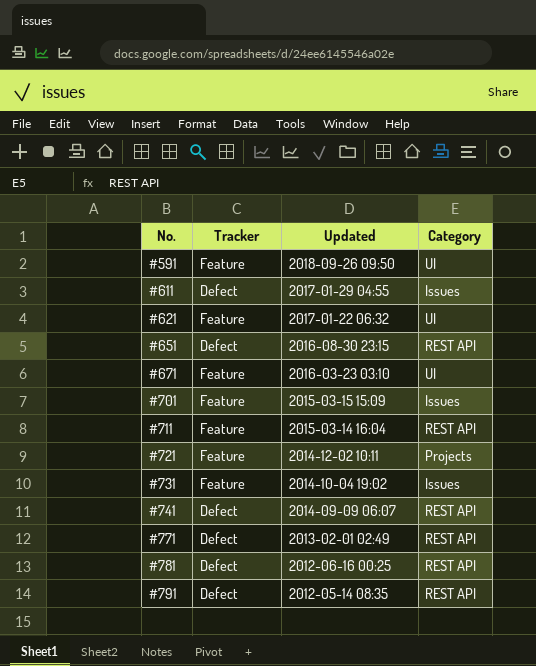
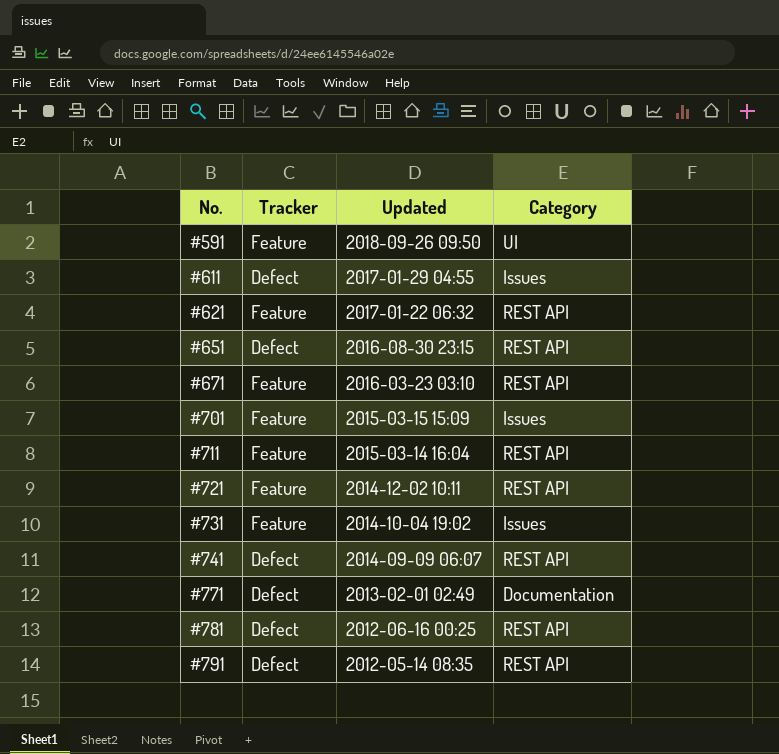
#621 | Category: UI -> REST API
#671 | Category: UI -> REST API
#721 | Category: Projects -> REST API
#771 | Category: REST API -> Documentation

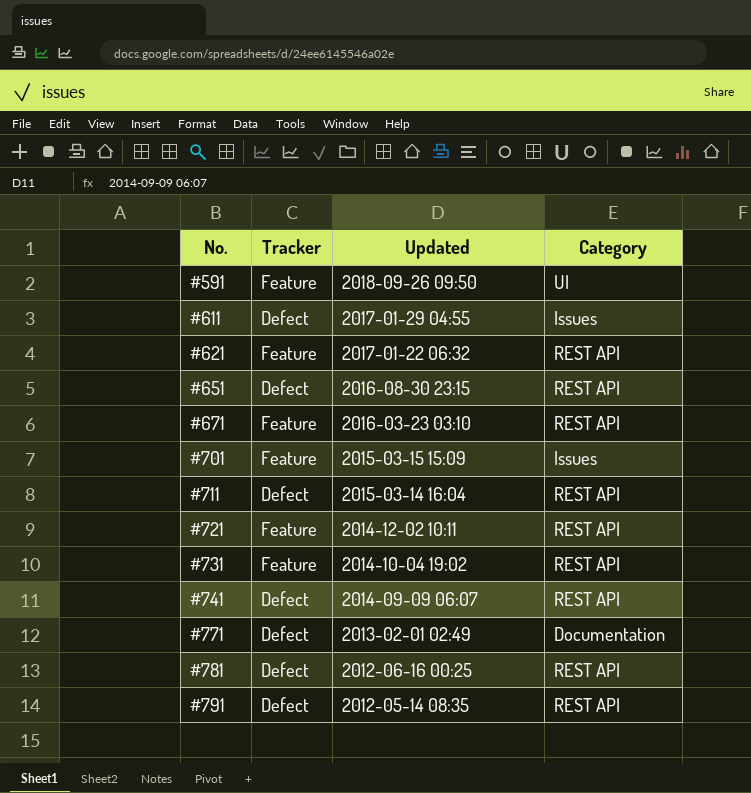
#711 | Tracker: Feature -> Defect
#731 | Category: Issues -> REST API

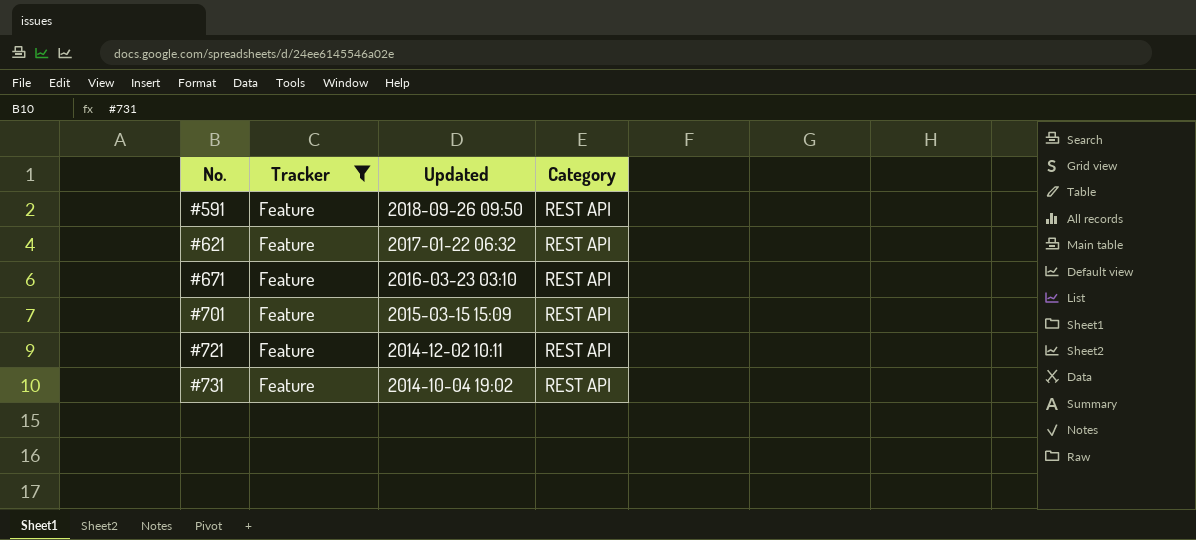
filter: none -> Tracker = Feature
#591 | Category: UI -> REST API
#701 | Category: Issues -> REST API

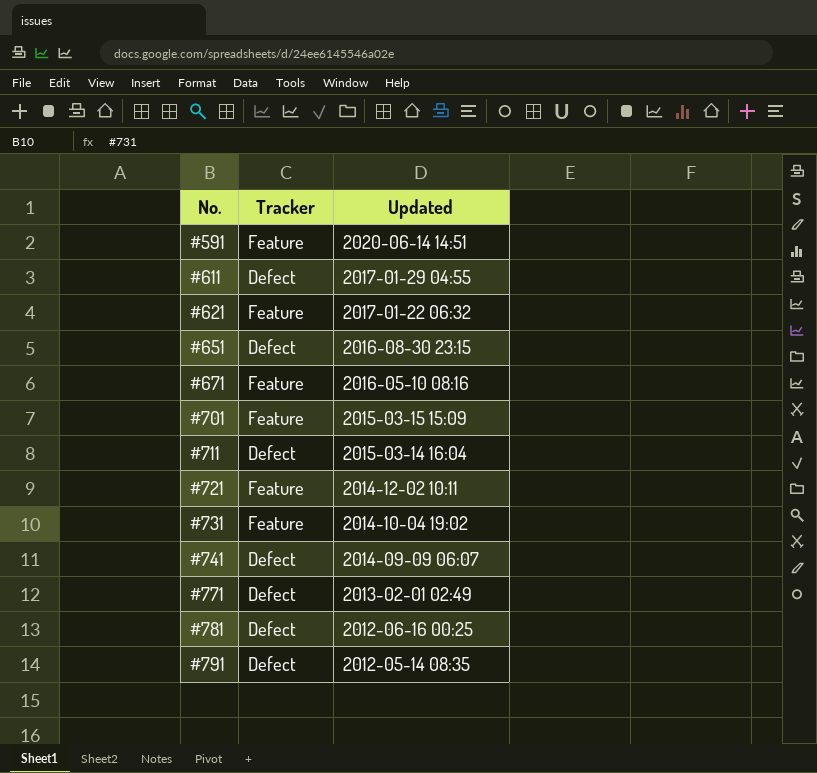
filter: Tracker = Feature -> none
column Category | position: 4 -> none
#591 | Updated: 2018-09-26 09:50 -> 2020-06-14 14:51
#671 | Updated: 2016-03-23 03:10 -> 2016-05-10 08:16

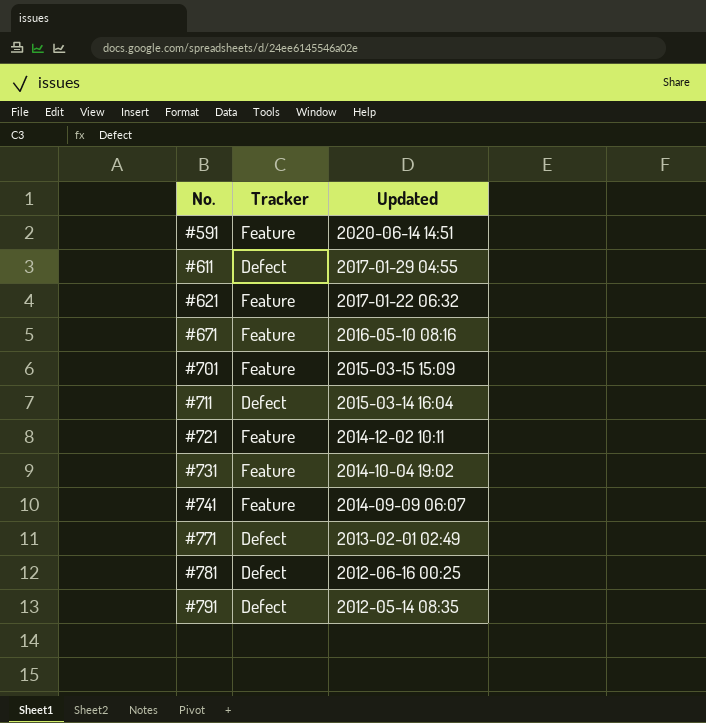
row #651: Defect | 2016-08-30 23:15 -> none
#741 | Tracker: Defect -> Feature

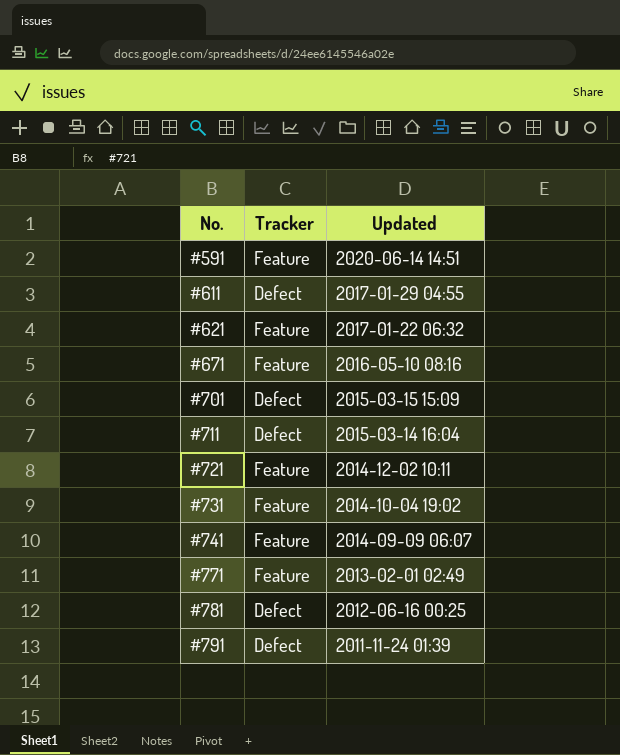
#701 | Tracker: Feature -> Defect
#771 | Tracker: Defect -> Feature
#791 | Updated: 2012-05-14 08:35 -> 2011-11-24 01:39

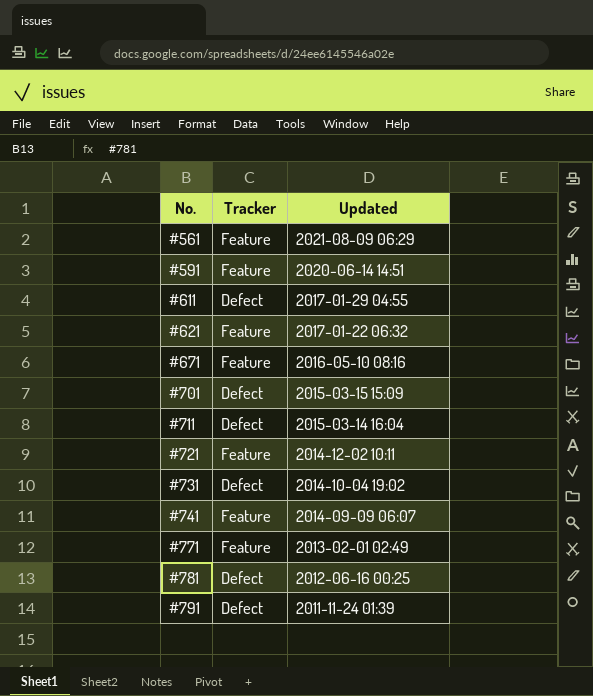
row #561: none -> Feature | 2021-08-09 06:29
#731 | Tracker: Feature -> Defect

